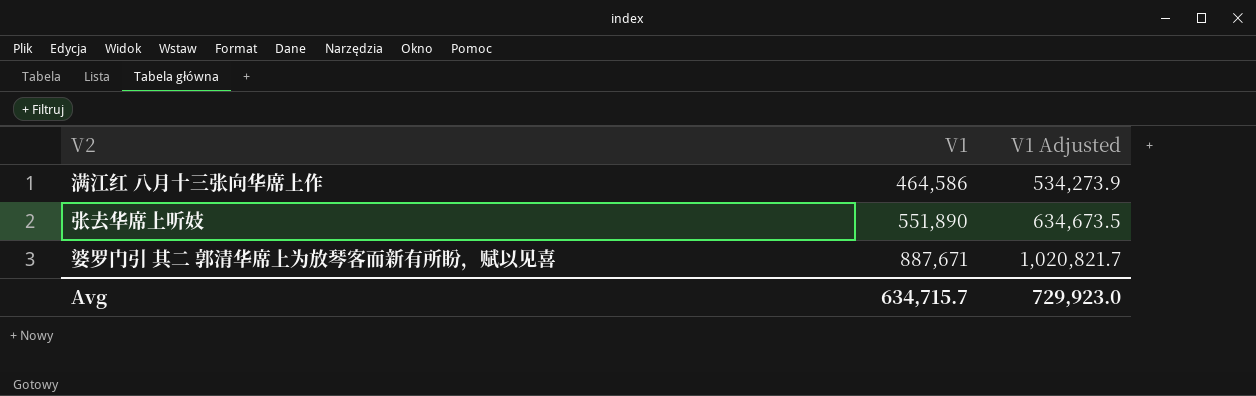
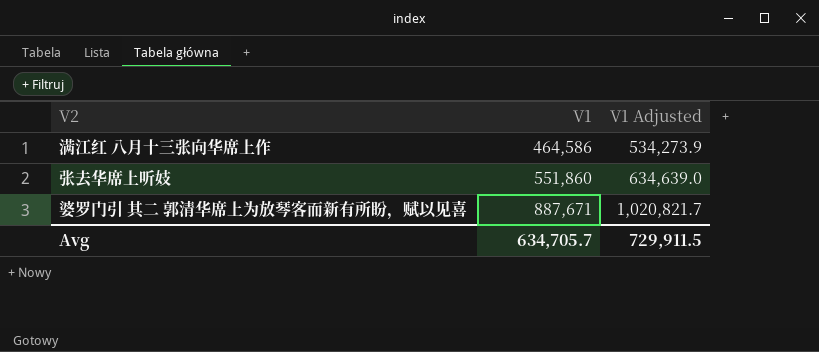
张去华席上听妓 | V1: 551,890 -> 551,860
张去华席上听妓 | V1 Adjusted: 634,673.5 -> 634,639.0
Avg | V1: 634,715.7 -> 634,705.7
Avg | V1 Adjusted: 729,923.0 -> 729,911.5

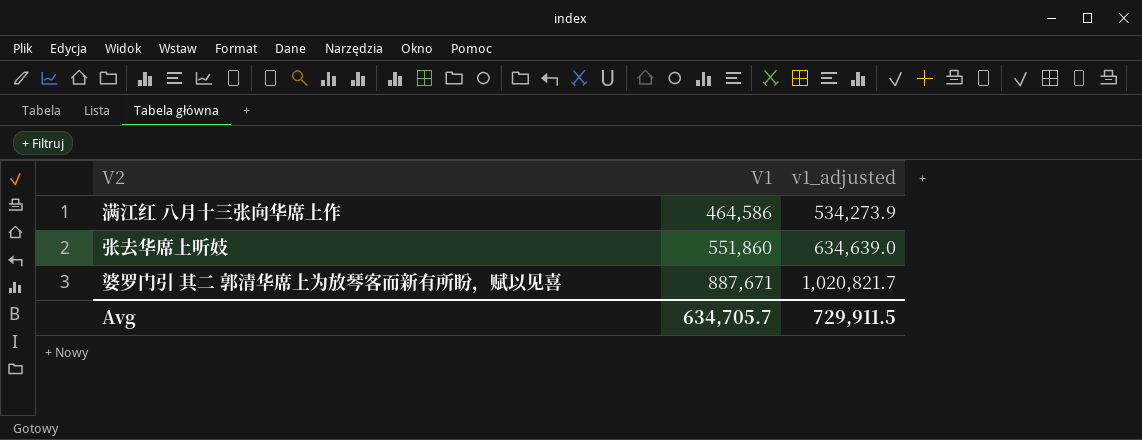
column name: V1 Adjusted -> v1_adjusted

